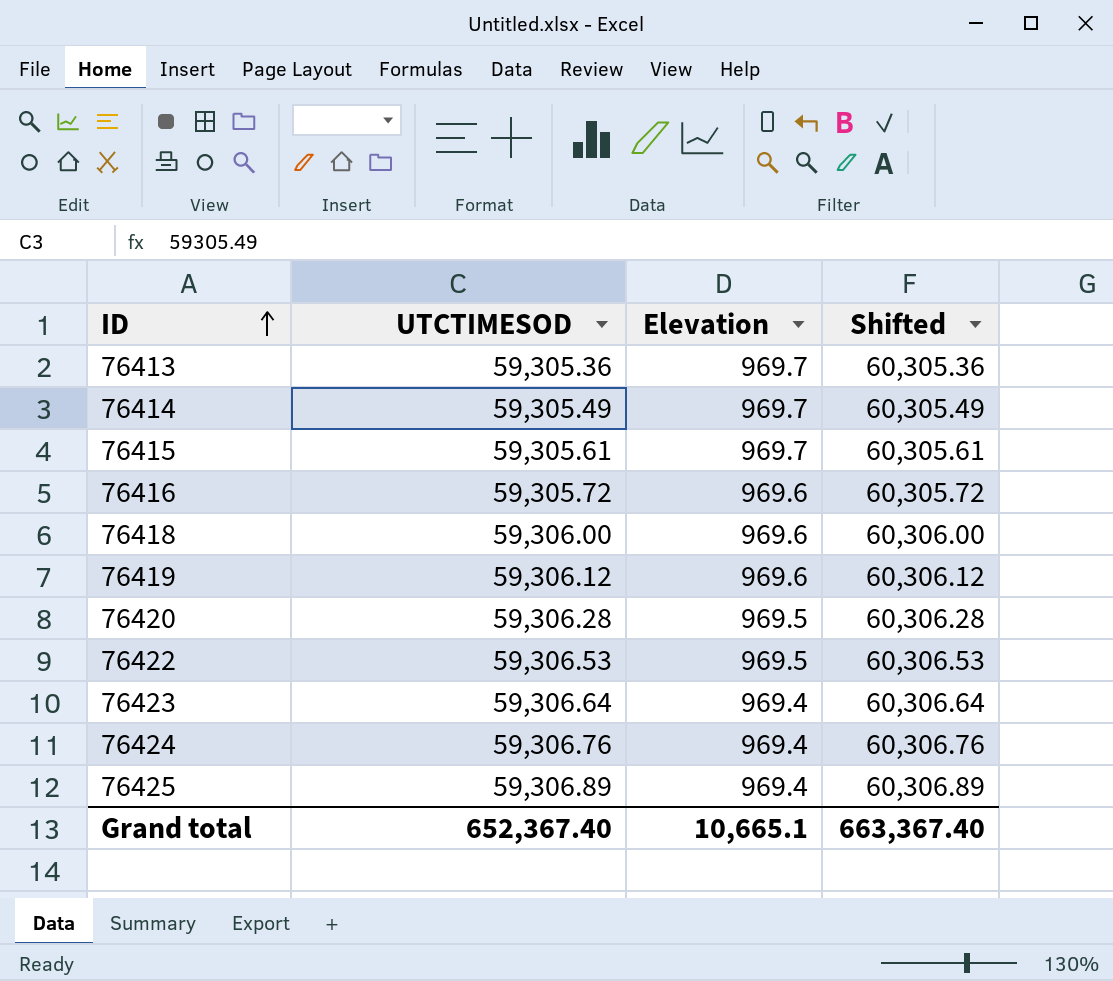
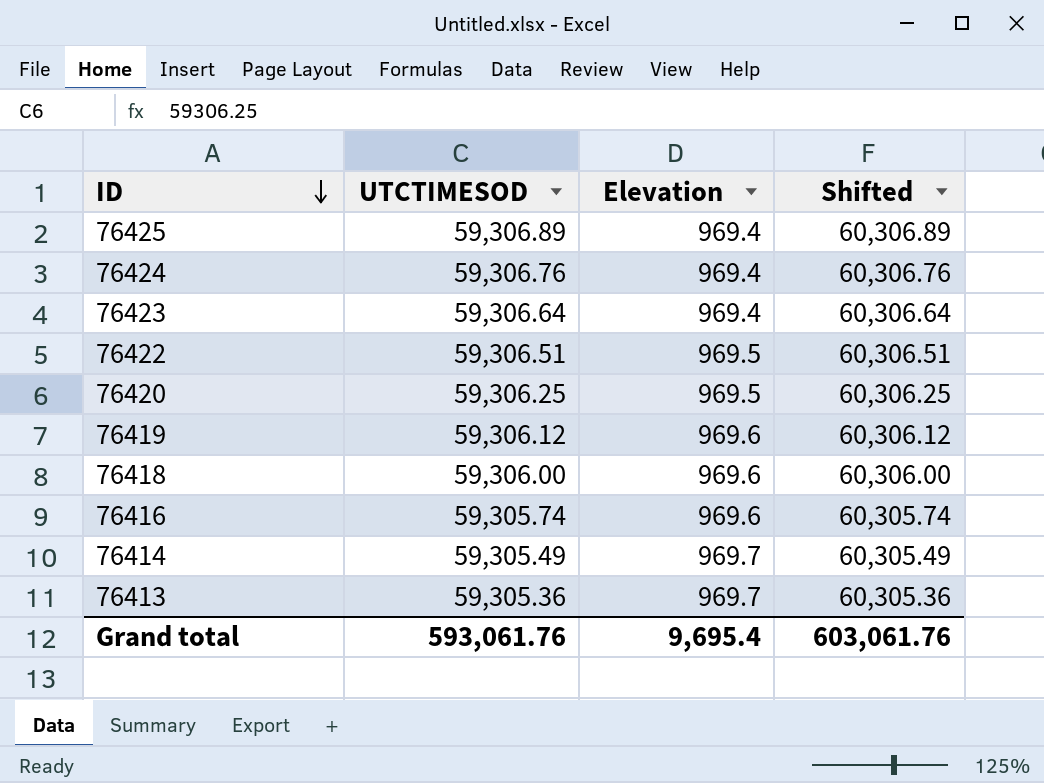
row order: ID ascending -> ID descending
row 76415: 59,305.61 | 969.7 | 60,305.61 -> none
76422 | UTCTIMESOD: 59,306.53 -> 59,306.51
76422 | Shifted: 60,306.53 -> 60,306.51
76420 | UTCTIMESOD: 59,306.28 -> 59,306.25
76420 | Shifted: 60,306.28 -> 60,306.25
76416 | UTCTIMESOD: 59,305.72 -> 59,305.74
76416 | Shifted: 60,305.72 -> 60,305.74
Grand total | UTCTIMESOD: 652,367.40 -> 593,061.76
Grand total | Elevation: 10,665.1 -> 9,695.4
Grand total | Shifted: 663,367.40 -> 603,061.76

